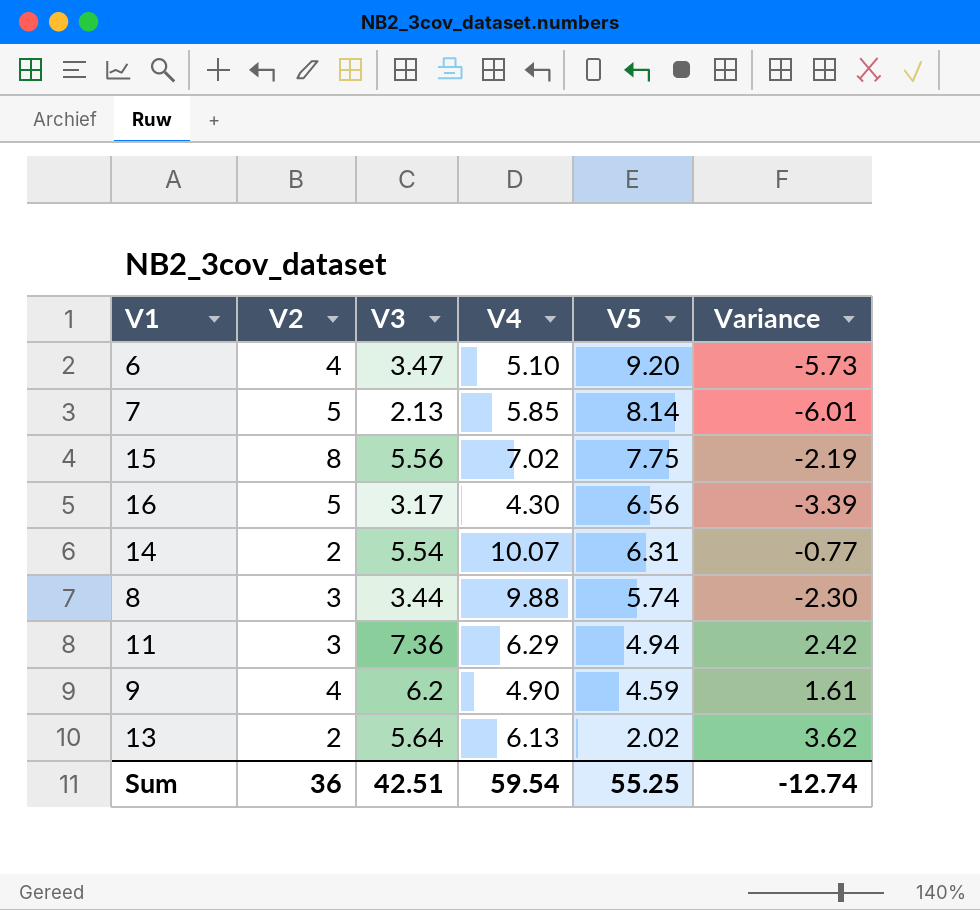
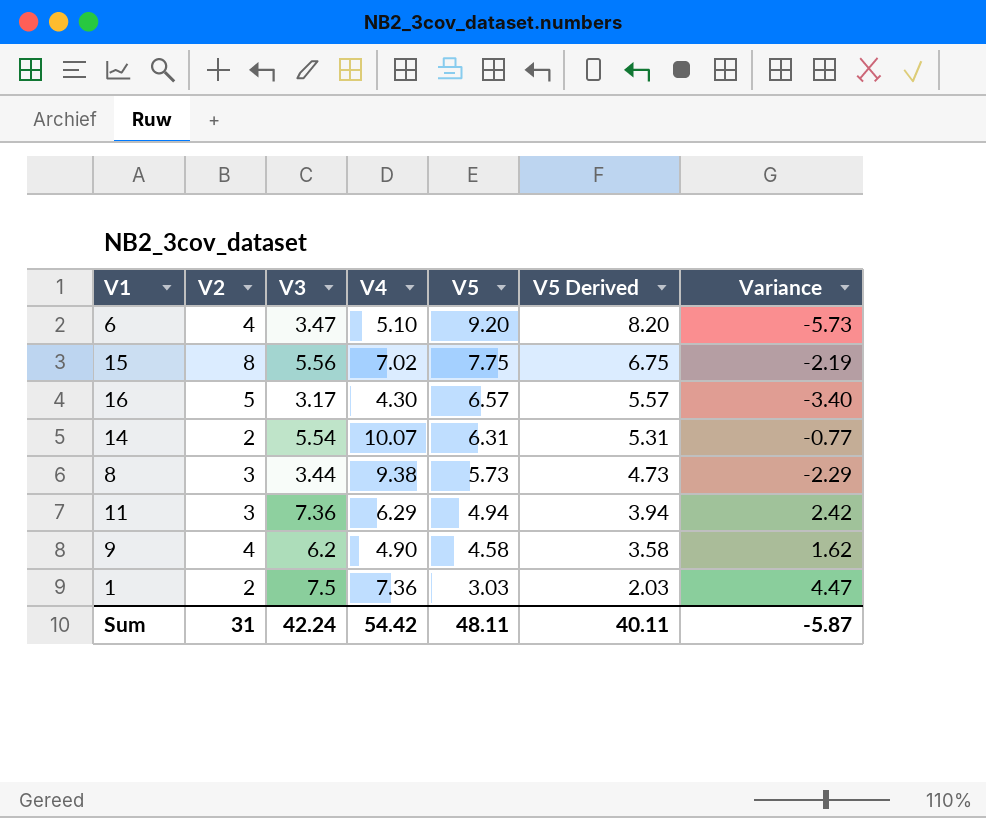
column V5 Derived | formula: none -> [V5] - 1
row 7: 5 | 2.13 | 5.85 | 8.14 | -6.01 -> none
row 13: 2 | 5.64 | 6.13 | 2.02 | 3.62 -> none
16 | V5: 6.56 -> 6.57
16 | Variance: -3.39 -> -3.40
8 | V4: 9.88 -> 9.38
8 | V5: 5.74 -> 5.73
8 | Variance: -2.30 -> -2.29
9 | V5: 4.59 -> 4.58
9 | Variance: 1.61 -> 1.62
row 1: none -> 2 | 7.5 | 7.36 | 3.03 | 2.03 | 4.47
Sum | V2: 36 -> 31
Sum | V3: 42.51 -> 42.24
Sum | V4: 59.54 -> 54.42
Sum | V5: 55.25 -> 48.11
Sum | Variance: -12.74 -> -5.87

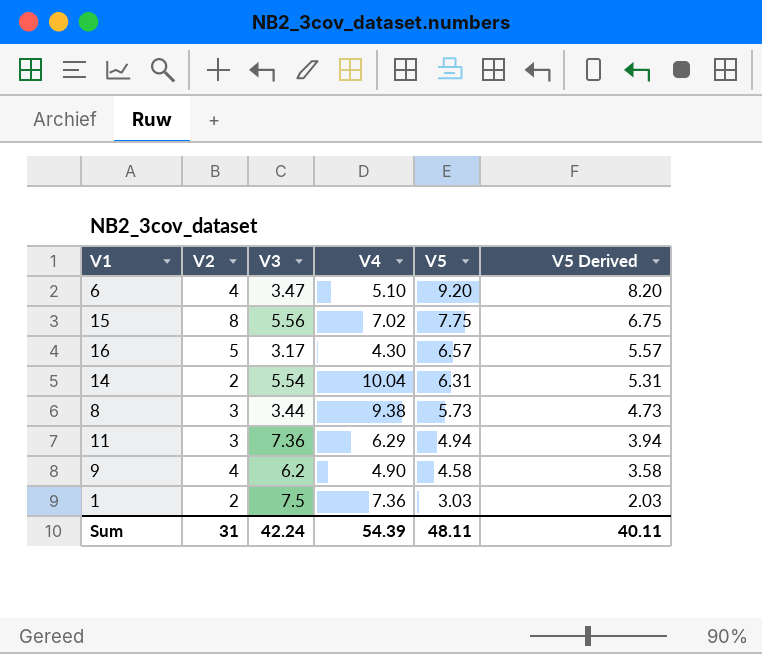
column Variance | formula: [V3] - [V5] -> none
14 | V4: 10.07 -> 10.04
Sum | V4: 54.42 -> 54.39

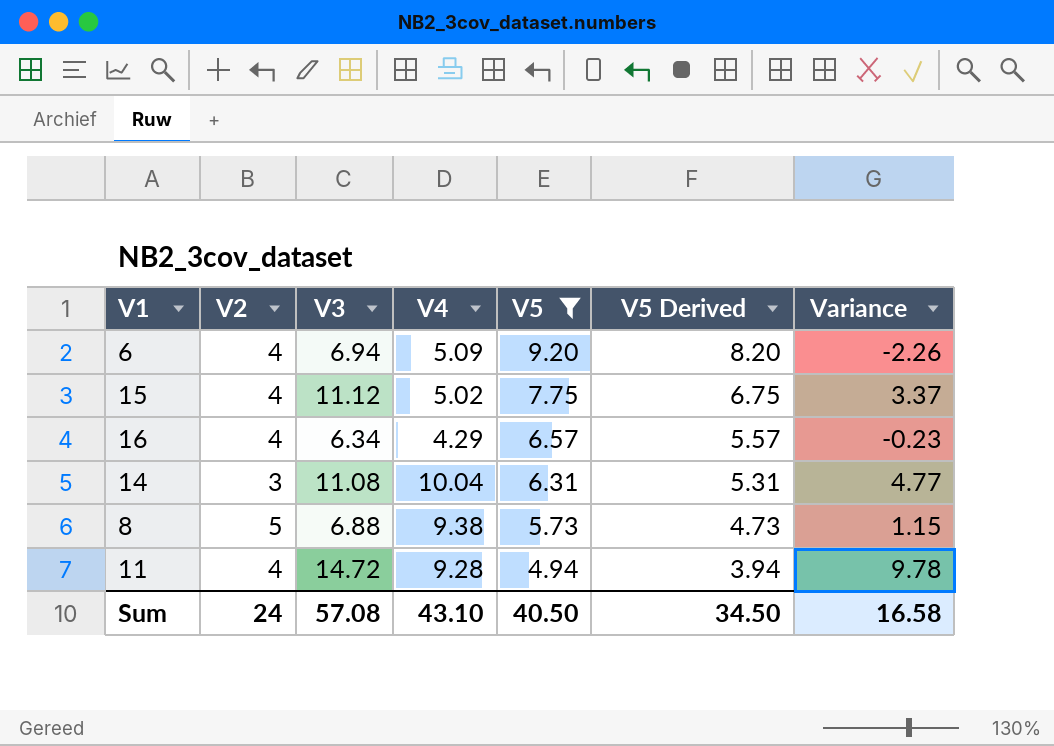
filter: none -> V5 >= 4.94
column Variance | formula: none -> [V3] - [V5]
6 | V3: 3.47 -> 6.94
6 | V4: 5.10 -> 5.09
15 | V2: 8 -> 4
15 | V3: 5.56 -> 11.12
15 | V4: 7.02 -> 5.02
16 | V2: 5 -> 4
16 | V3: 3.17 -> 6.34
16 | V4: 4.30 -> 4.29
14 | V2: 2 -> 3
14 | V3: 5.54 -> 11.08
8 | V2: 3 -> 5
8 | V3: 3.44 -> 6.88
11 | V2: 3 -> 4
11 | V3: 7.36 -> 14.72
11 | V4: 6.29 -> 9.28
Sum | V2: 31 -> 24
Sum | V3: 42.24 -> 57.08
Sum | V4: 54.39 -> 43.10
Sum | V5: 48.11 -> 40.50
Sum | V5 Derived: 40.11 -> 34.50

